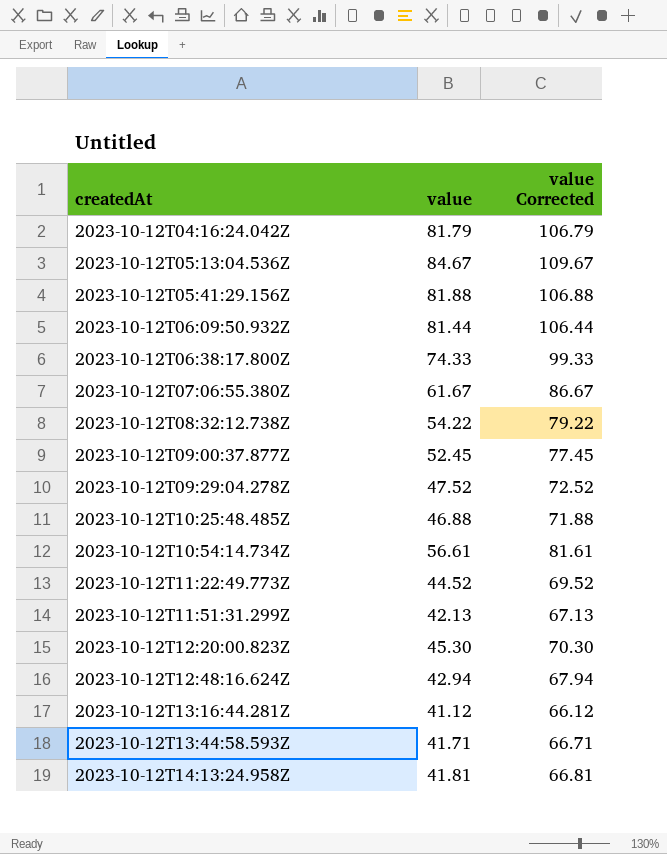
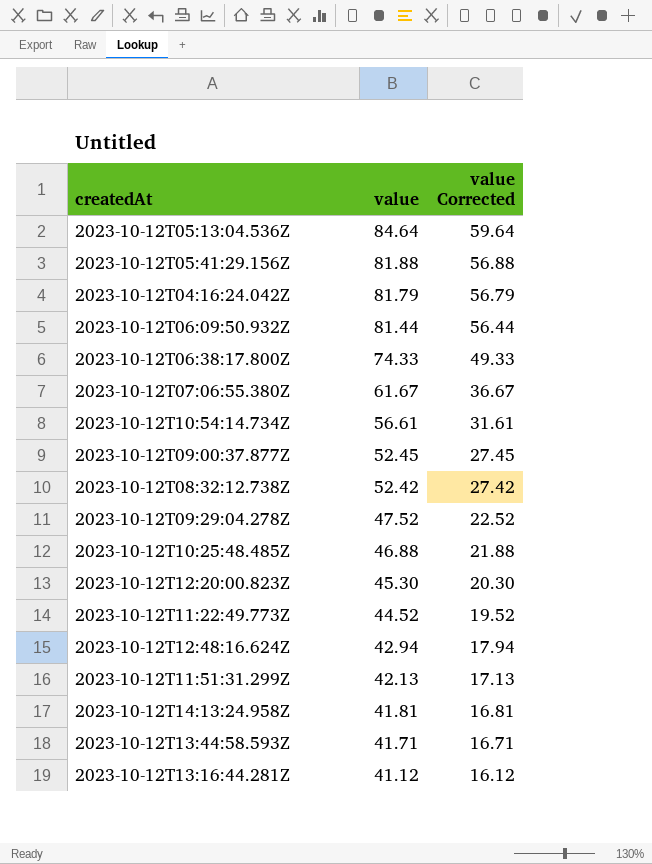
row order: createdAt ascending -> value descending
column value Corrected | formula: [value] + 25 -> [value] - 25
2023-10-12T05:13:04.536Z | value: 84.67 -> 84.64
2023-10-12T08:32:12.738Z | value: 54.22 -> 52.42

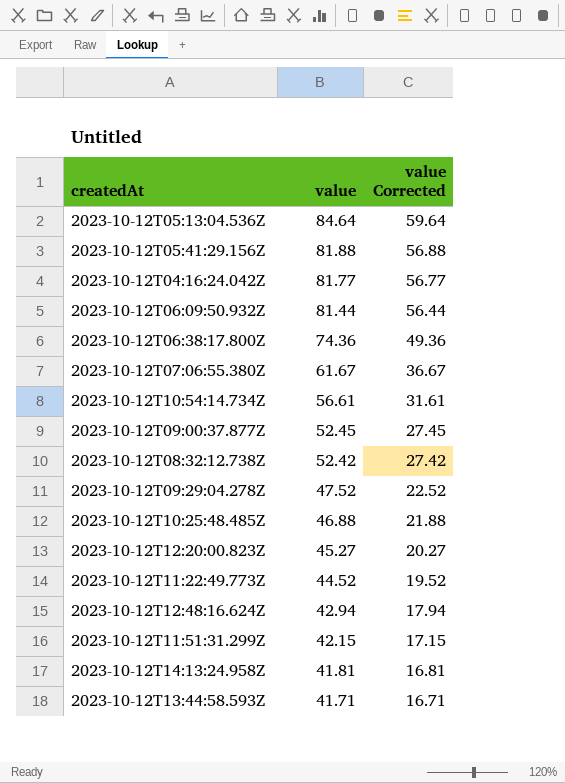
row 2023-10-12T13:16:44.281Z: 41.12 | 16.12 -> none
2023-10-12T04:16:24.042Z | value: 81.79 -> 81.77
2023-10-12T04:16:24.042Z | value Corrected: 56.79 -> 56.77
2023-10-12T06:38:17.800Z | value: 74.33 -> 74.36
2023-10-12T06:38:17.800Z | value Corrected: 49.33 -> 49.36
2023-10-12T12:20:00.823Z | value: 45.30 -> 45.27
2023-10-12T12:20:00.823Z | value Corrected: 20.30 -> 20.27
2023-10-12T11:51:31.299Z | value: 42.13 -> 42.15
2023-10-12T11:51:31.299Z | value Corrected: 17.13 -> 17.15

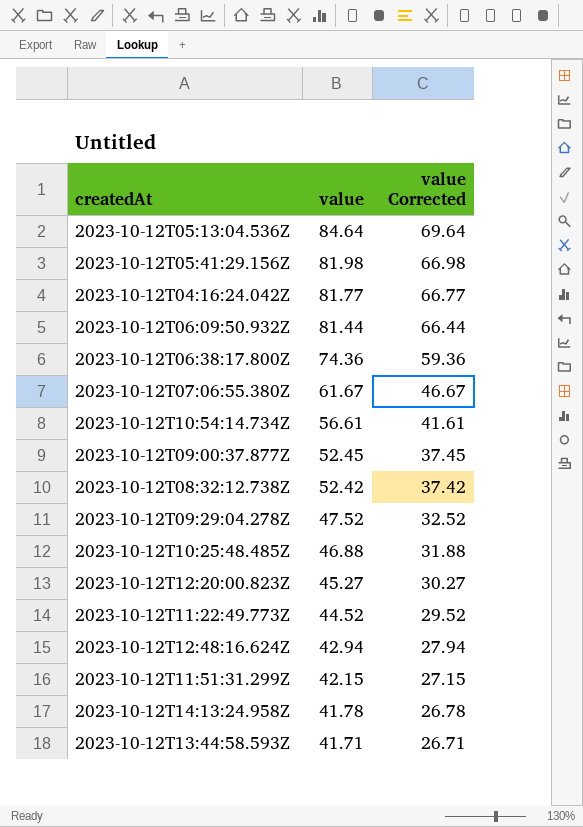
column value Corrected | formula: [value] - 25 -> [value] - 15
2023-10-12T05:41:29.156Z | value: 81.88 -> 81.98
2023-10-12T14:13:24.958Z | value: 41.81 -> 41.78

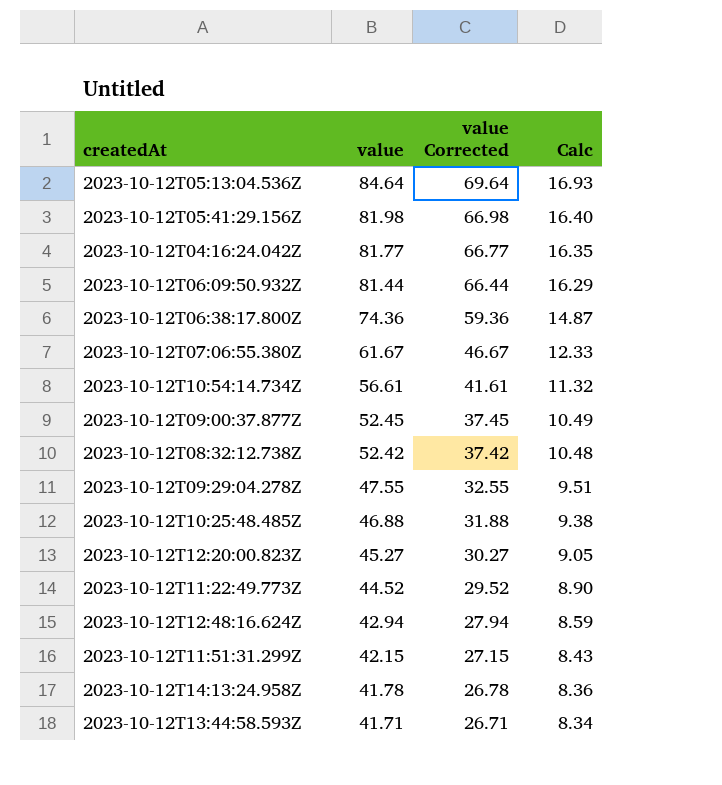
column Calc | formula: none -> [value] * 0.2
2023-10-12T09:29:04.278Z | value: 47.52 -> 47.55
2023-10-12T09:29:04.278Z | value Corrected: 32.52 -> 32.55

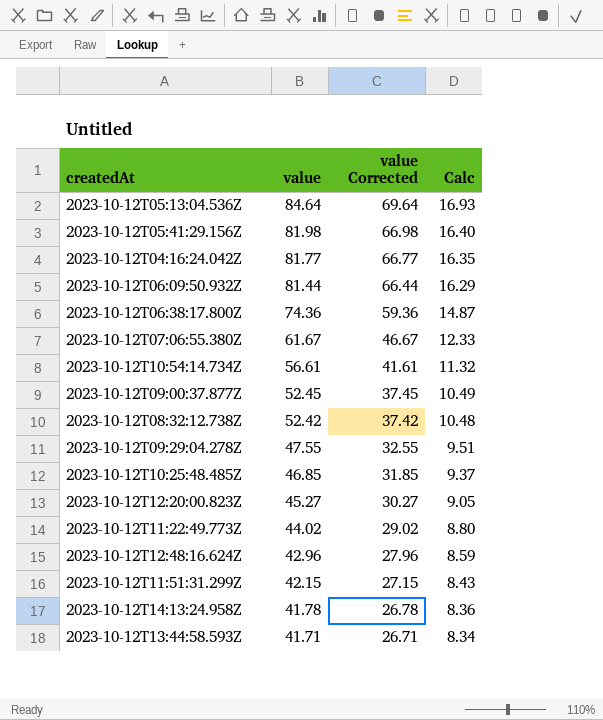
2023-10-12T10:25:48.485Z | value: 46.88 -> 46.85
2023-10-12T10:25:48.485Z | value Corrected: 31.88 -> 31.85
2023-10-12T10:25:48.485Z | Calc: 9.38 -> 9.37
2023-10-12T11:22:49.773Z | value: 44.52 -> 44.02
2023-10-12T11:22:49.773Z | value Corrected: 29.52 -> 29.02
2023-10-12T11:22:49.773Z | Calc: 8.90 -> 8.80
2023-10-12T12:48:16.624Z | value: 42.94 -> 42.96
2023-10-12T12:48:16.624Z | value Corrected: 27.94 -> 27.96

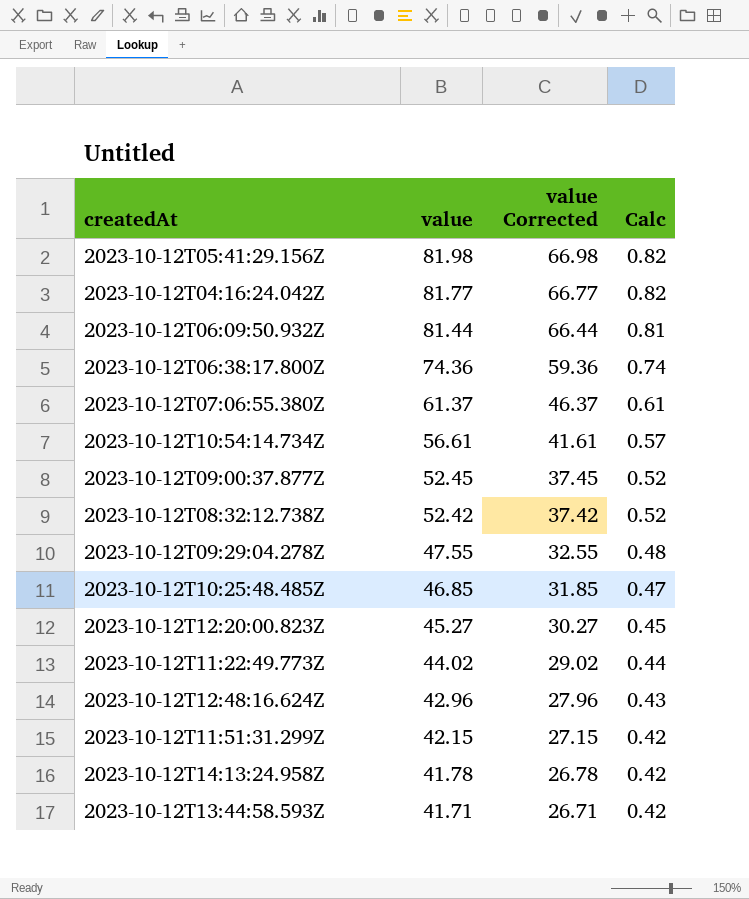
column Calc | formula: [value] * 0.2 -> [value] * 0.01
row 2023-10-12T05:13:04.536Z: 84.64 | 69.64 | 16.93 -> none
2023-10-12T07:06:55.380Z | value: 61.67 -> 61.37
2023-10-12T07:06:55.380Z | value Corrected: 46.67 -> 46.37

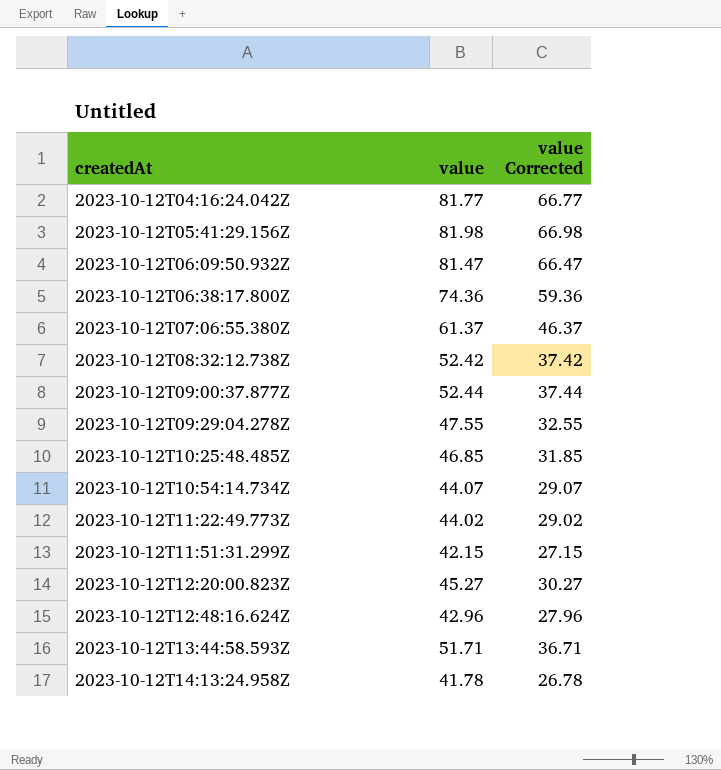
row order: value descending -> createdAt ascending
column Calc | formula: [value] * 0.01 -> none
2023-10-12T06:09:50.932Z | value: 81.44 -> 81.47
2023-10-12T06:09:50.932Z | value Corrected: 66.44 -> 66.47
2023-10-12T09:00:37.877Z | value: 52.45 -> 52.44
2023-10-12T09:00:37.877Z | value Corrected: 37.45 -> 37.44
2023-10-12T10:54:14.734Z | value: 56.61 -> 44.07
2023-10-12T10:54:14.734Z | value Corrected: 41.61 -> 29.07
2023-10-12T13:44:58.593Z | value: 41.71 -> 51.71
2023-10-12T13:44:58.593Z | value Corrected: 26.71 -> 36.71

